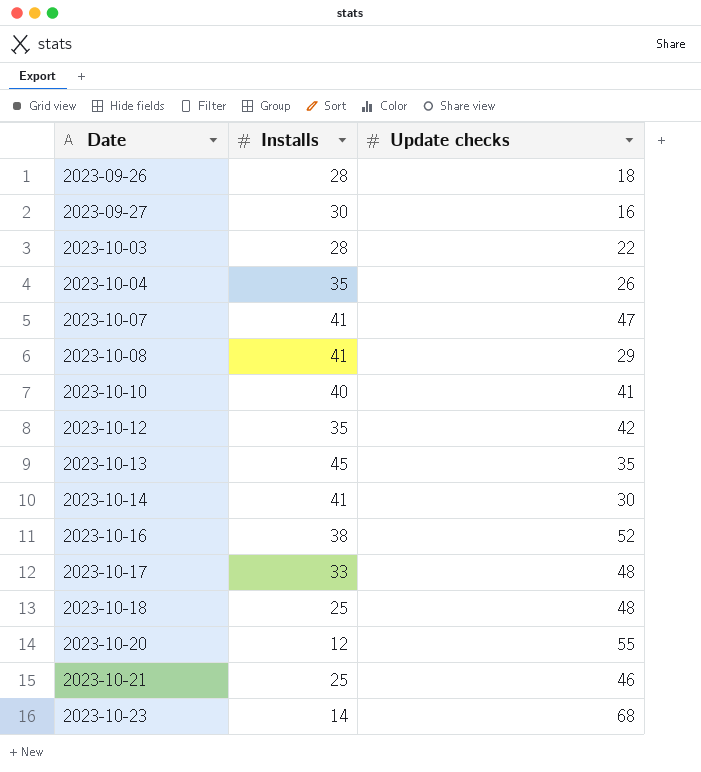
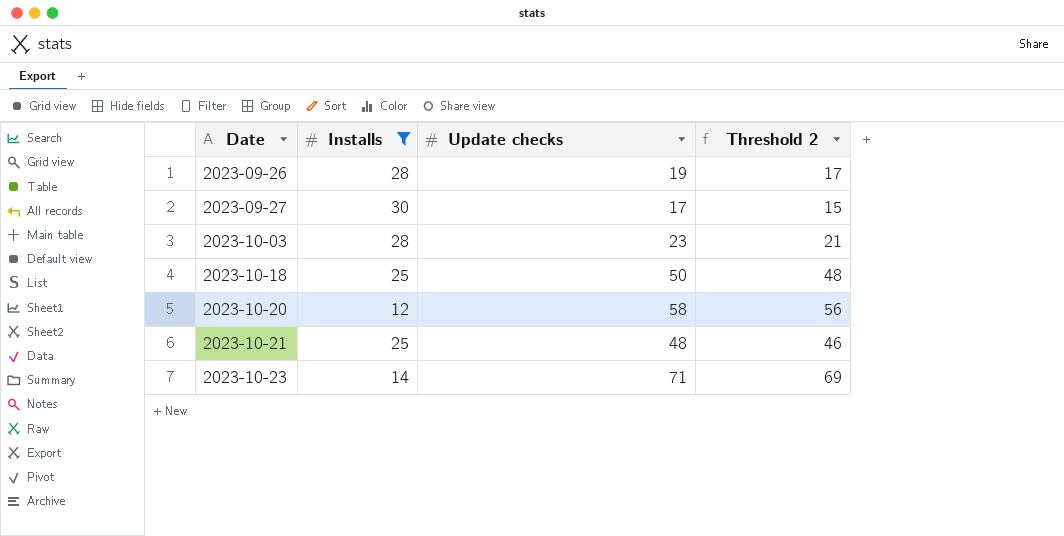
filter: none -> Installs <= 30
column Threshold 2 | formula: none -> [Update checks] - 2
2023-09-26 | Update checks: 18 -> 19
2023-09-27 | Update checks: 16 -> 17
2023-10-03 | Update checks: 22 -> 23
2023-10-18 | Update checks: 48 -> 50
2023-10-20 | Update checks: 55 -> 58
2023-10-21 | Update checks: 46 -> 48
2023-10-23 | Update checks: 68 -> 71

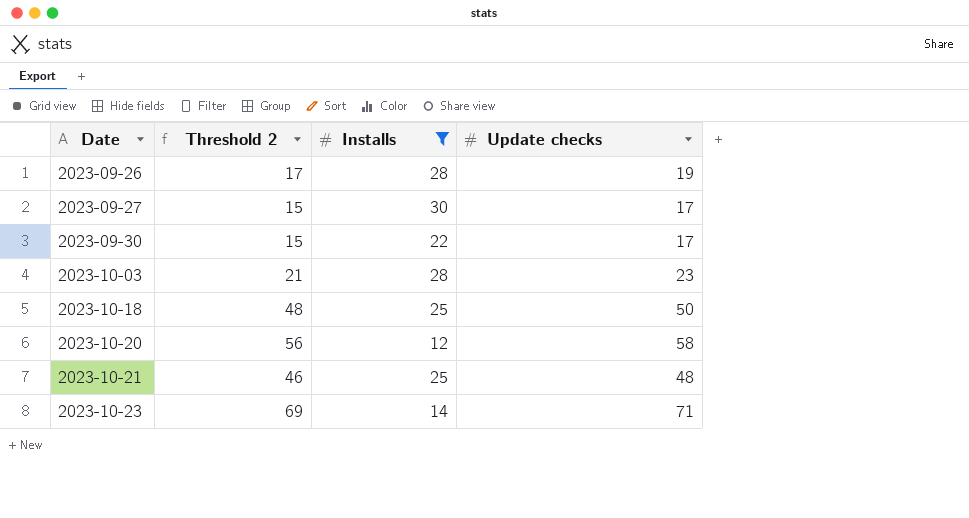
column Threshold 2 | position: 4 -> 2
row 2023-09-30: none -> 15 | 22 | 17

